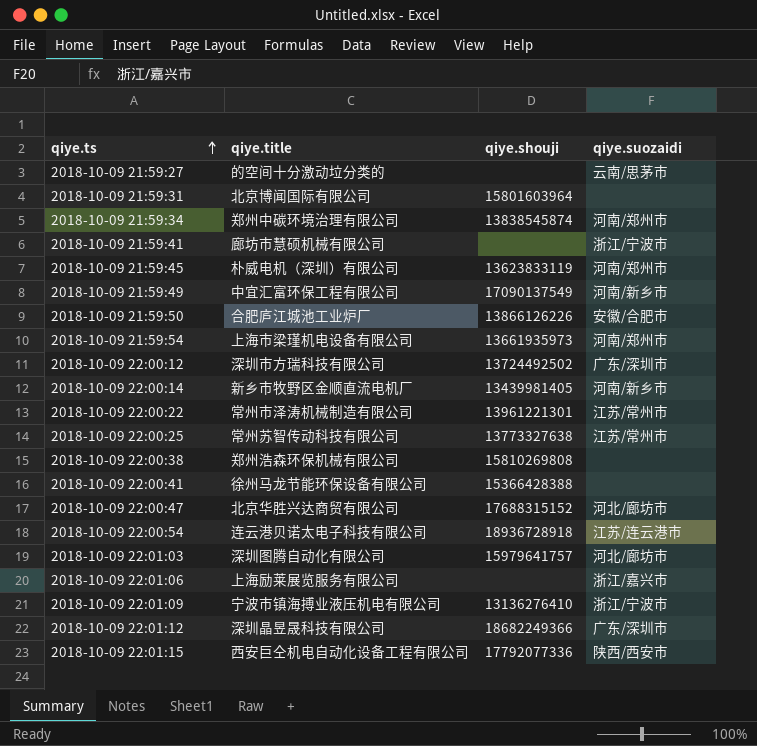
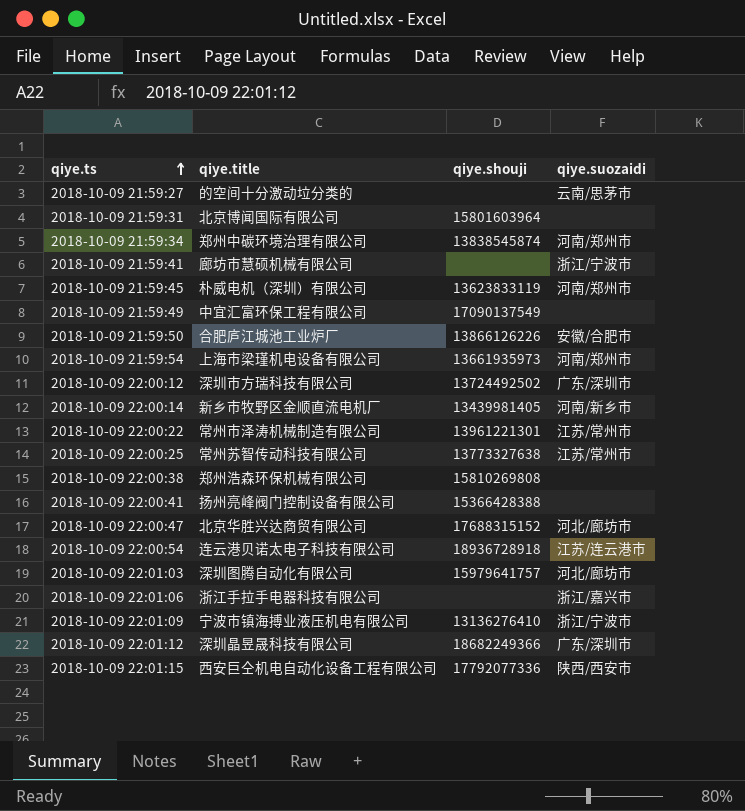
2018-10-09 21:59:49 | qiye.suozaidi: 河南/新乡市 -> none
2018-10-09 22:00:41 | qiye.title: 徐州马龙节能环保设备有限公司 -> 扬州亮峰阀门控制设备有限公司
2018-10-09 22:01:06 | qiye.title: 上海励莱展览服务有限公司 -> 浙江手拉手电器科技有限公司

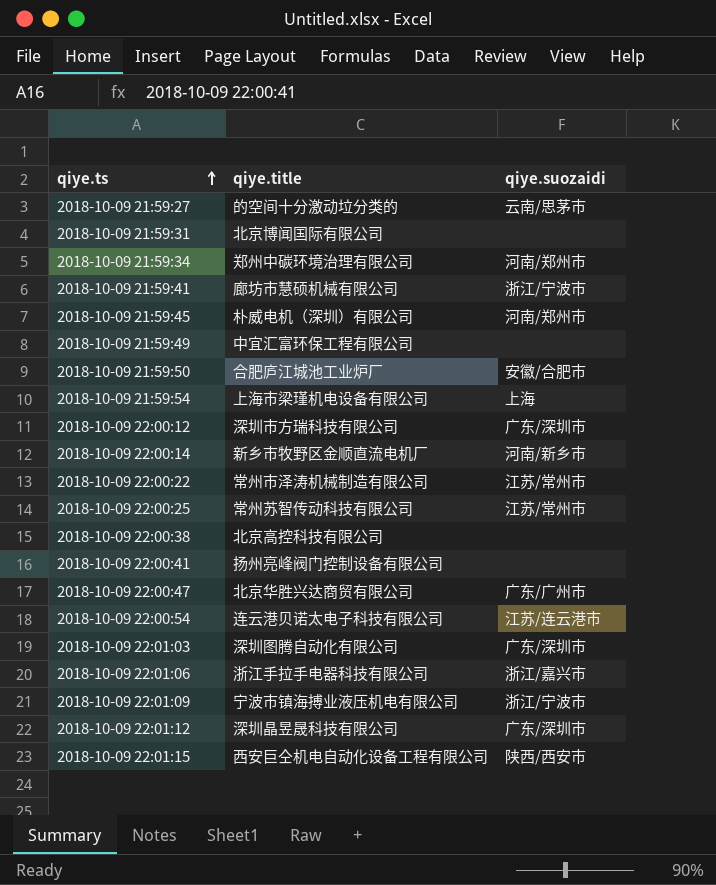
column qiye.shouji | position: 3 -> none
2018-10-09 21:59:54 | qiye.suozaidi: 河南/郑州市 -> 上海
2018-10-09 22:00:38 | qiye.title: 郑州浩森环保机械有限公司 -> 北京高控科技有限公司
2018-10-09 22:00:47 | qiye.suozaidi: 河北/廊坊市 -> 广东/广州市
2018-10-09 22:01:03 | qiye.suozaidi: 河北/廊坊市 -> 广东/深圳市

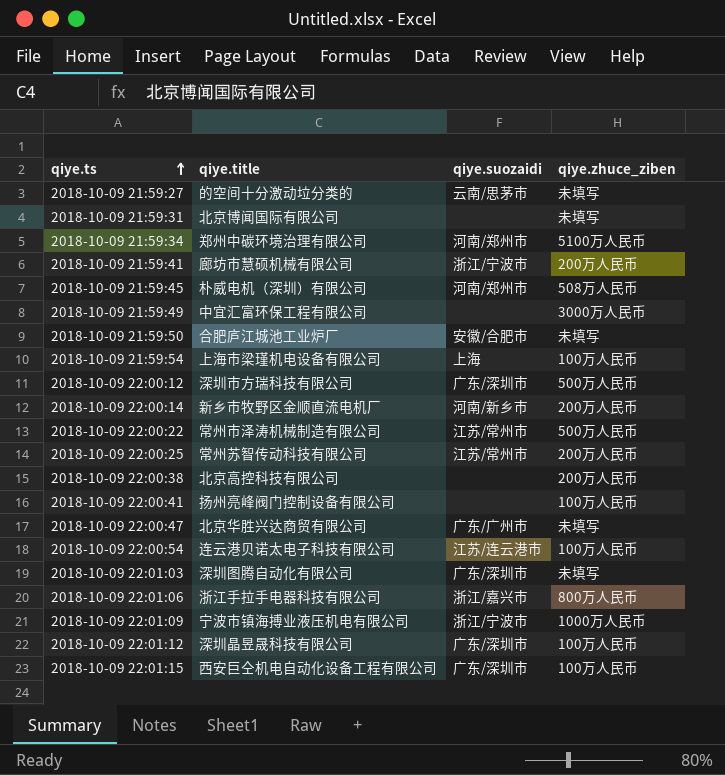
column qiye.zhuce_ziben | position: none -> 4
2018-10-09 22:01:15 | qiye.suozaidi: 陕西/西安市 -> 广东/深圳市

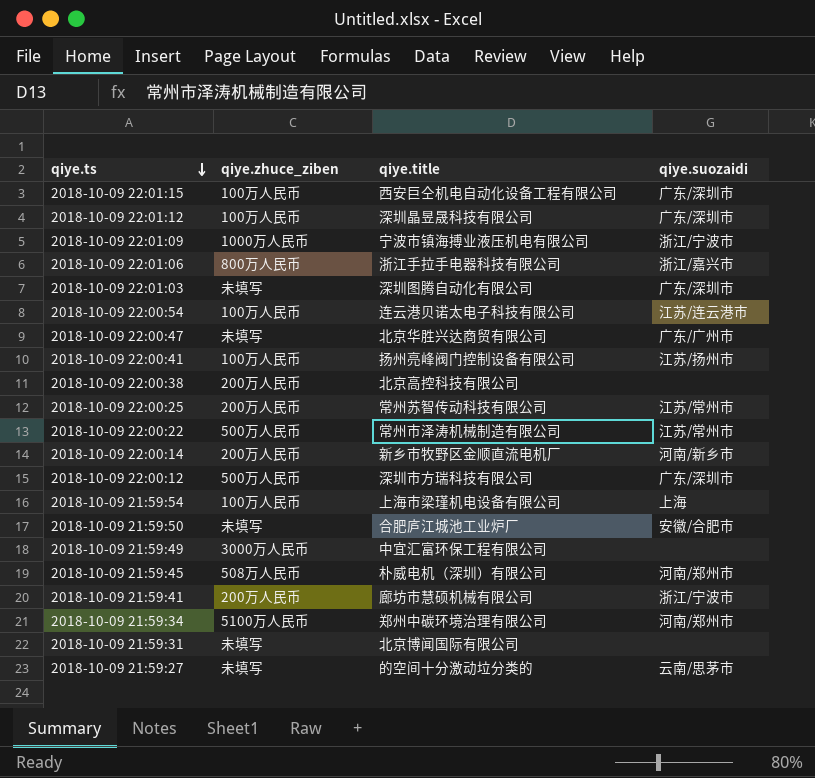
row order: qiye.ts ascending -> qiye.ts descending
column qiye.zhuce_ziben | position: 4 -> 2
2018-10-09 22:00:41 | qiye.suozaidi: none -> 江苏/扬州市

